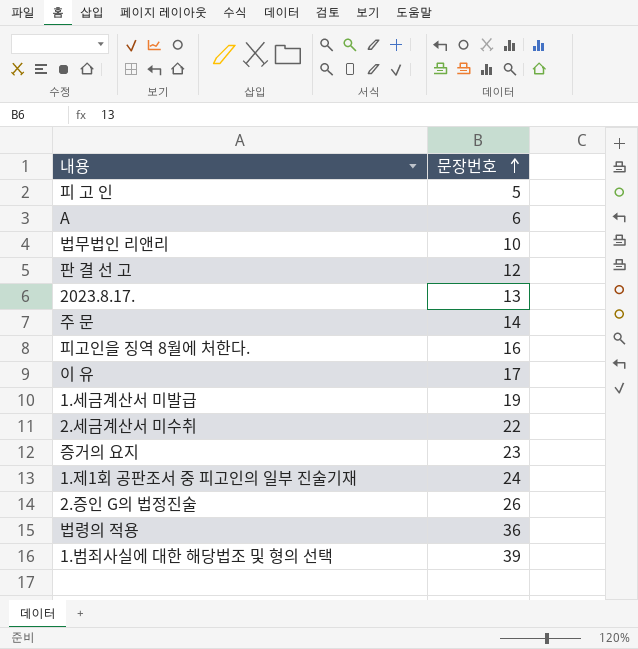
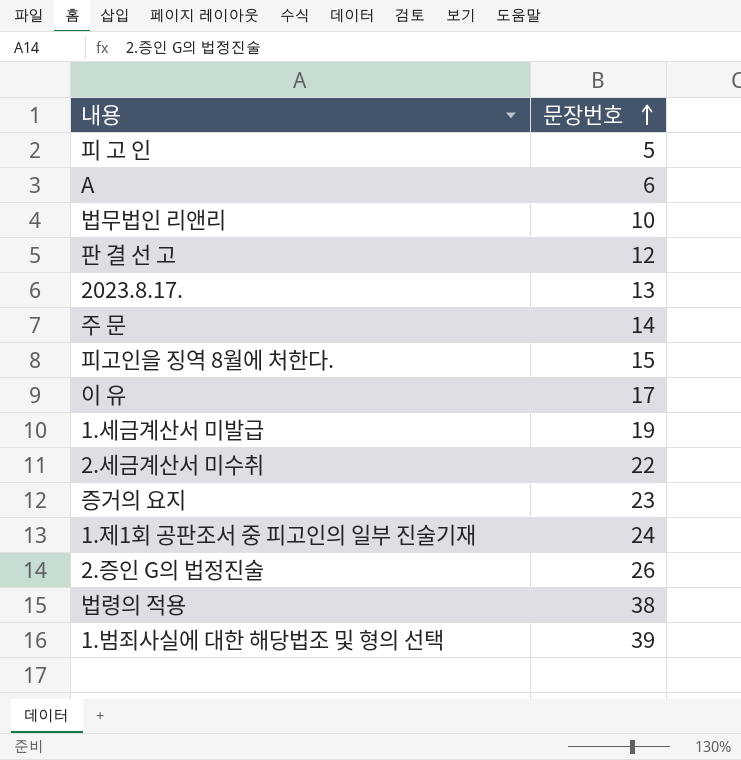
피고인을 징역 8월에 처한다. | 문장번호: 16 -> 15
법령의 적용 | 문장번호: 36 -> 38

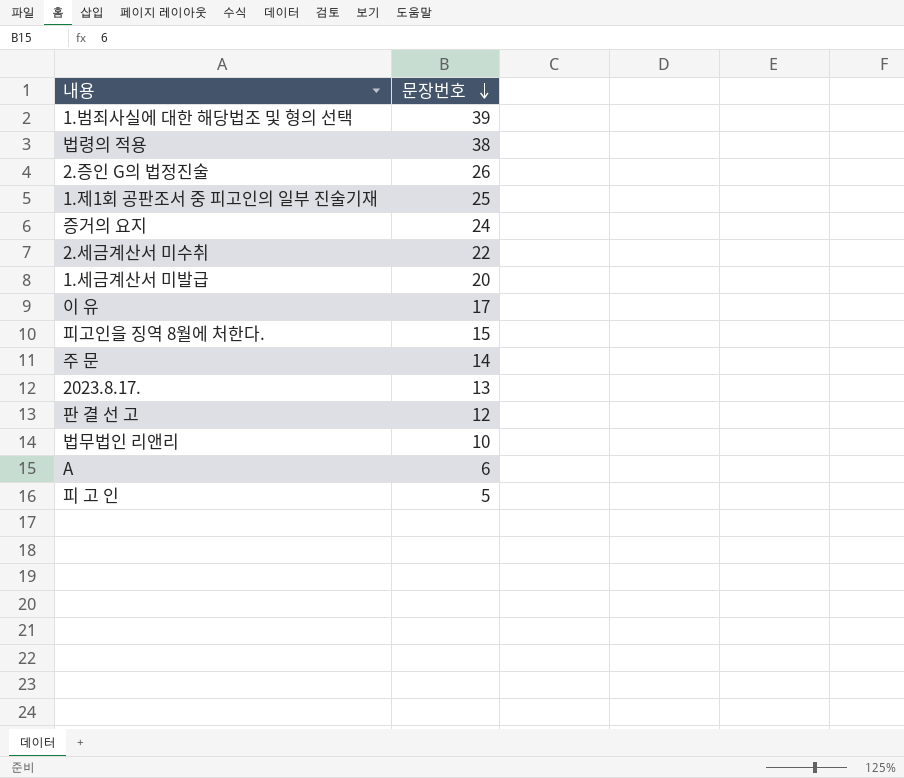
row order: 문장번호 ascending -> 문장번호 descending
1.제1회 공판조서 중 피고인의 일부 진술기재 | 문장번호: 24 -> 25
증거의 요지 | 문장번호: 23 -> 24
1.세금계산서 미발급 | 문장번호: 19 -> 20

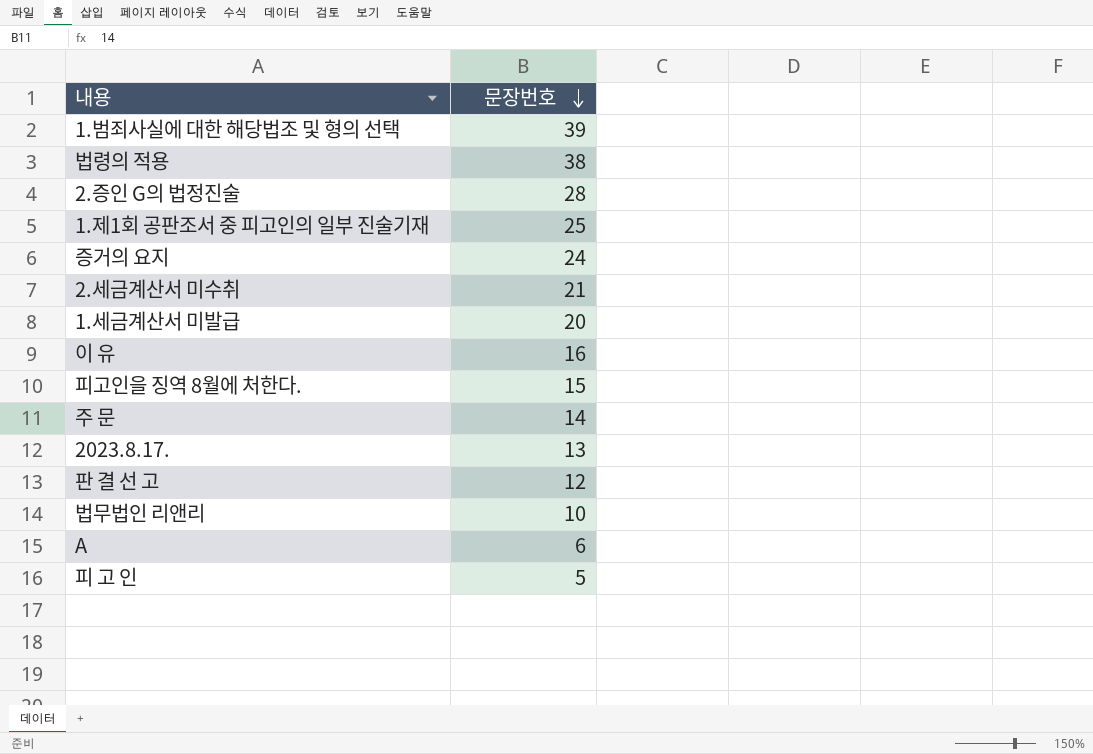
2.증인 G의 법정진술 | 문장번호: 26 -> 28
2.세금계산서 미수취 | 문장번호: 22 -> 21
이 유 | 문장번호: 17 -> 16

